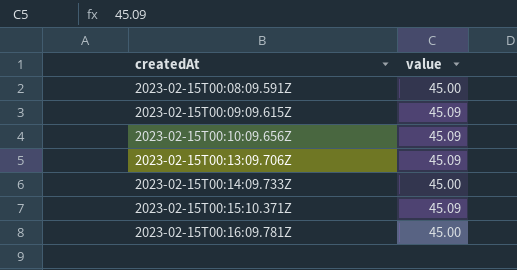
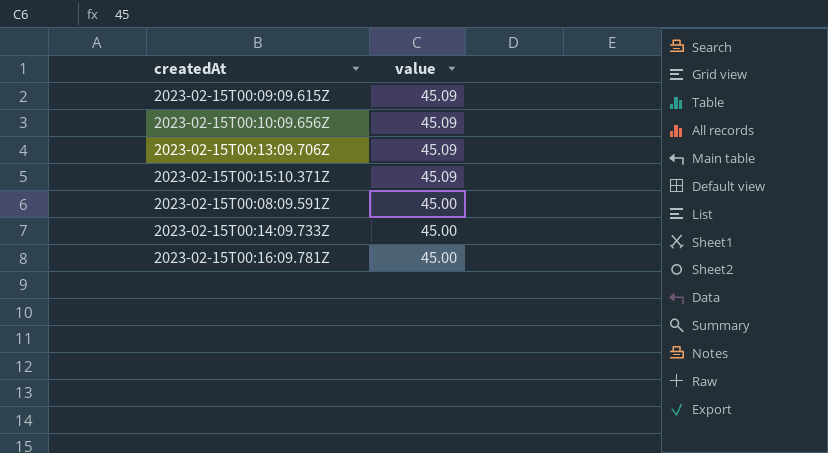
row order: createdAt ascending -> value descending

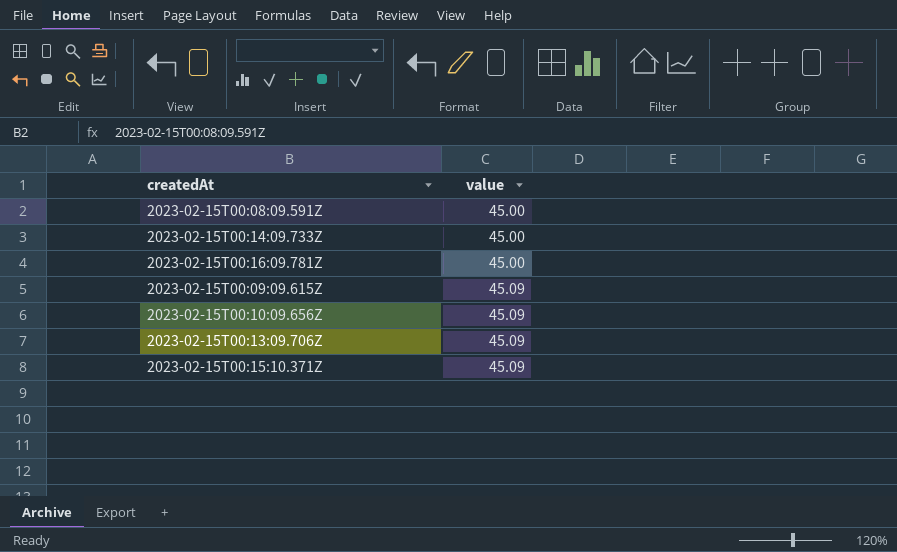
row order: value descending -> value ascending

